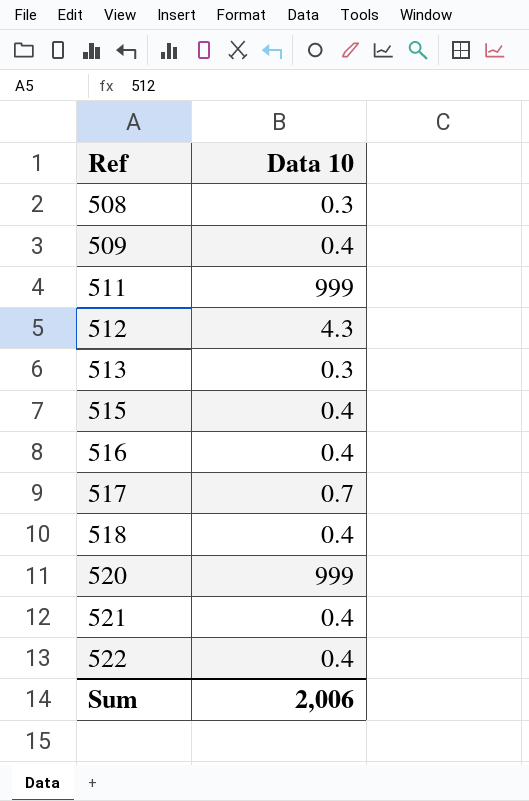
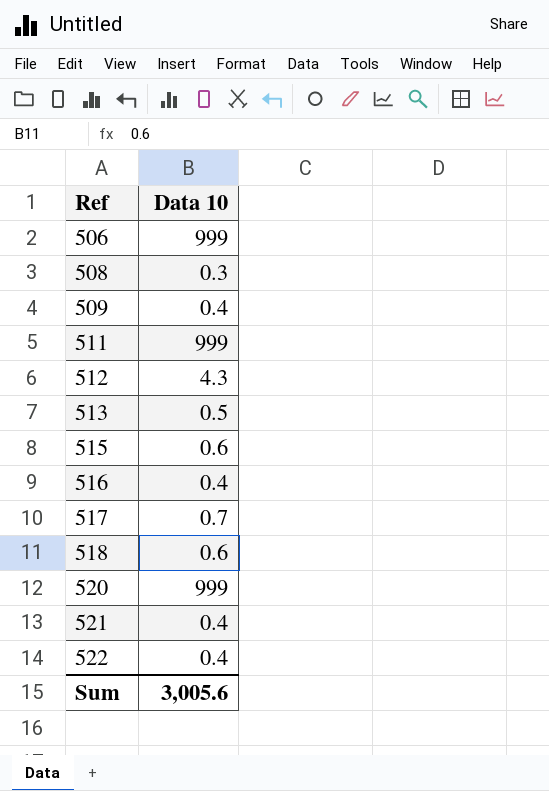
row 506: none -> 999
513 | Data 10: 0.3 -> 0.5
515 | Data 10: 0.4 -> 0.6
518 | Data 10: 0.4 -> 0.6
Sum | Data 10: 2,006 -> 3,005.6

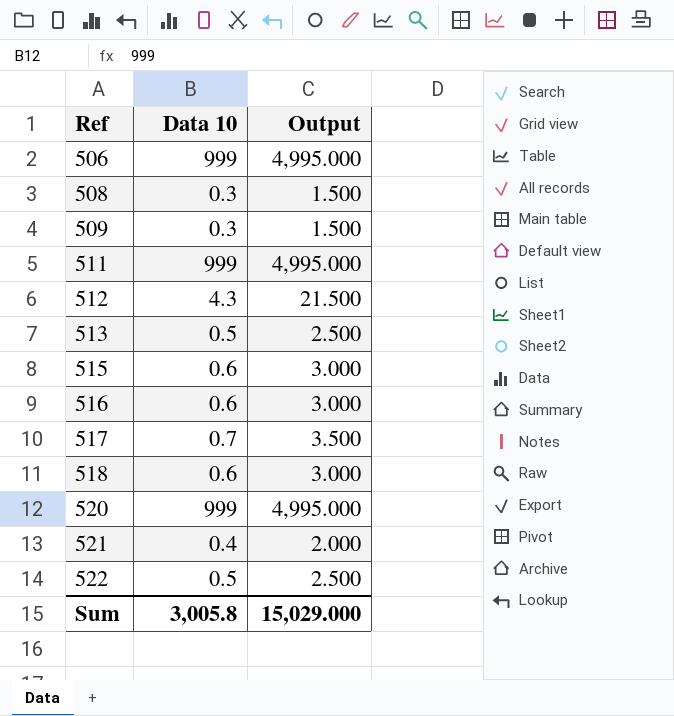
column Output | formula: none -> [Data 10] * 5
509 | Data 10: 0.4 -> 0.3
516 | Data 10: 0.4 -> 0.6
522 | Data 10: 0.4 -> 0.5
Sum | Data 10: 3,005.6 -> 3,005.8

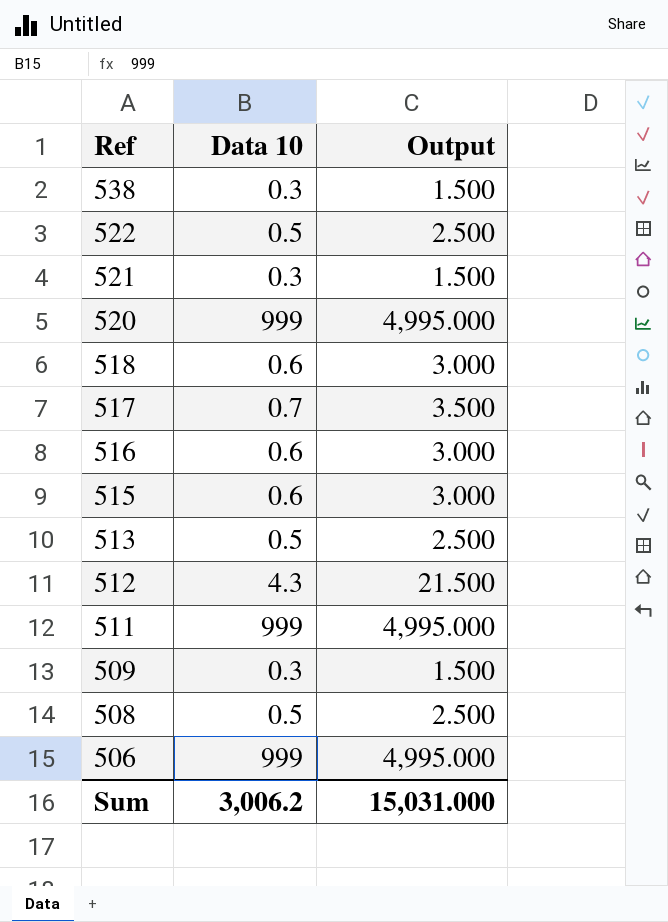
row order: Ref ascending -> Ref descending
row 538: none -> 0.3 | 1.500
521 | Data 10: 0.4 -> 0.3
521 | Output: 2.000 -> 1.500
508 | Data 10: 0.3 -> 0.5
508 | Output: 1.500 -> 2.500
Sum | Data 10: 3,005.8 -> 3,006.2
Sum | Output: 15,029.000 -> 15,031.000

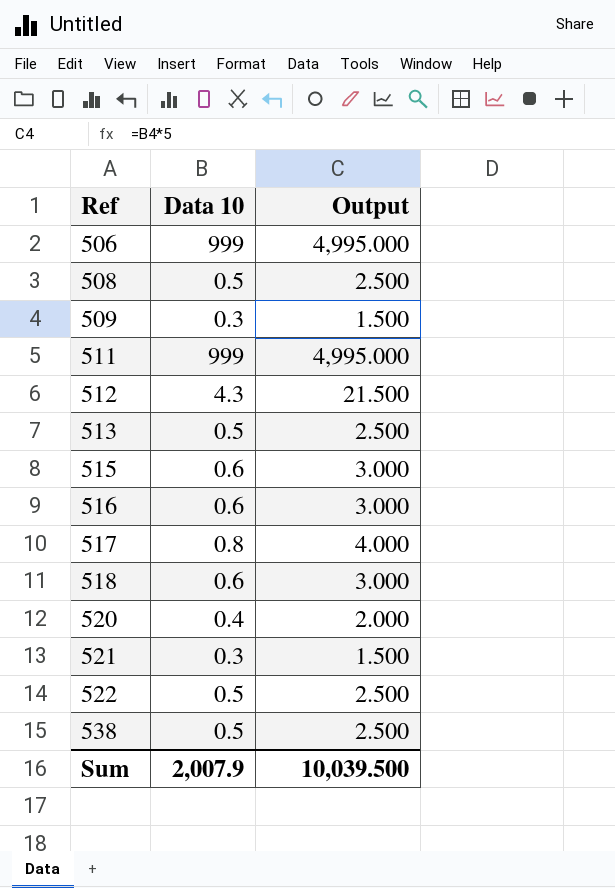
row order: Ref descending -> Ref ascending
517 | Data 10: 0.7 -> 0.8
517 | Output: 3.500 -> 4.000
520 | Data 10: 999 -> 0.4
520 | Output: 4,995.000 -> 2.000
538 | Data 10: 0.3 -> 0.5
538 | Output: 1.500 -> 2.500
Sum | Data 10: 3,006.2 -> 2,007.9
Sum | Output: 15,031.000 -> 10,039.500

